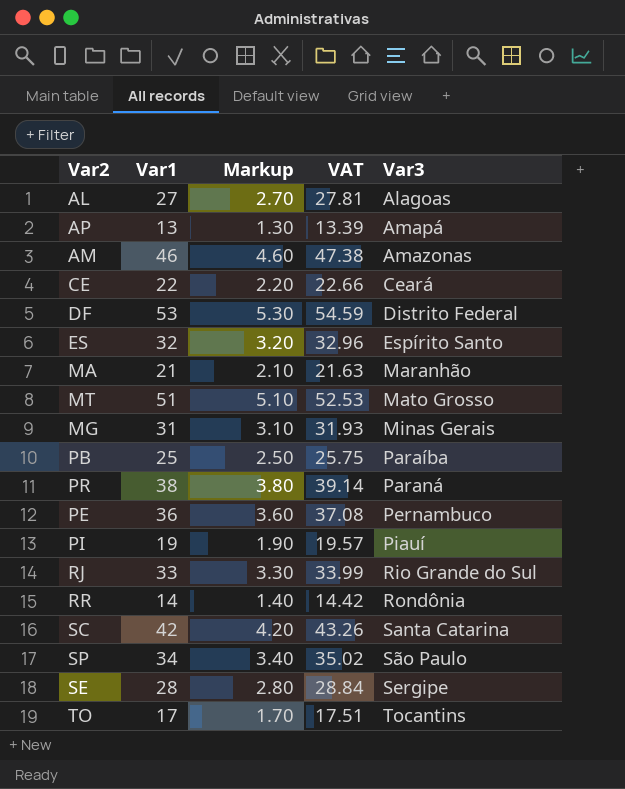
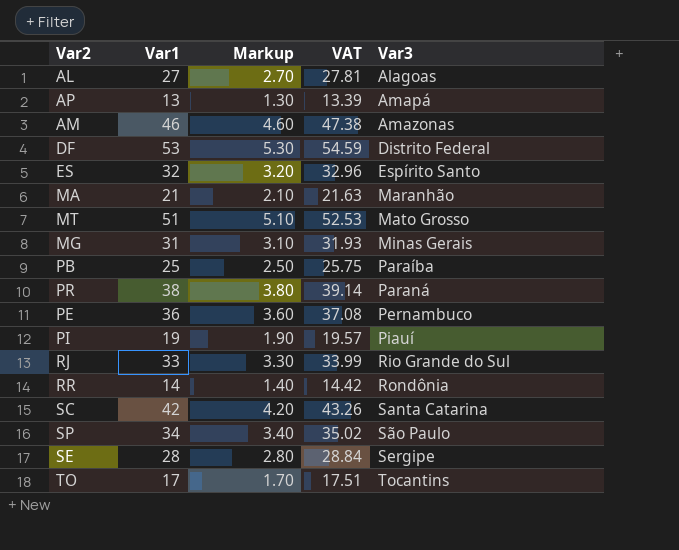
row CE: 22 | 2.20 | 22.66 | Ceará -> none

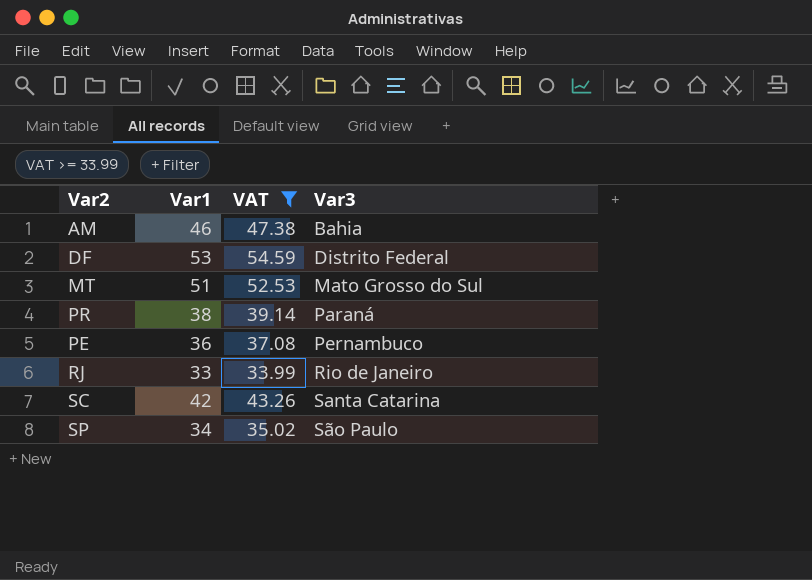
filter: none -> VAT >= 33.99
column Markup | formula: [Var1] * 0.1 -> none
AM | Var3: Amazonas -> Bahia
MT | Var3: Mato Grosso -> Mato Grosso do Sul
RJ | Var3: Rio Grande do Sul -> Rio de Janeiro

